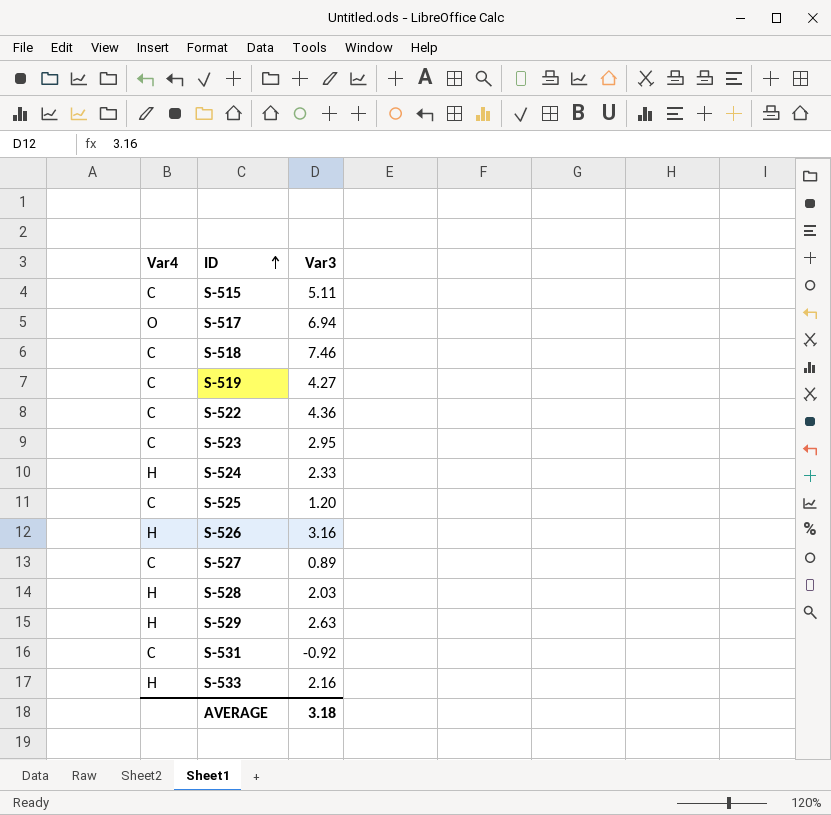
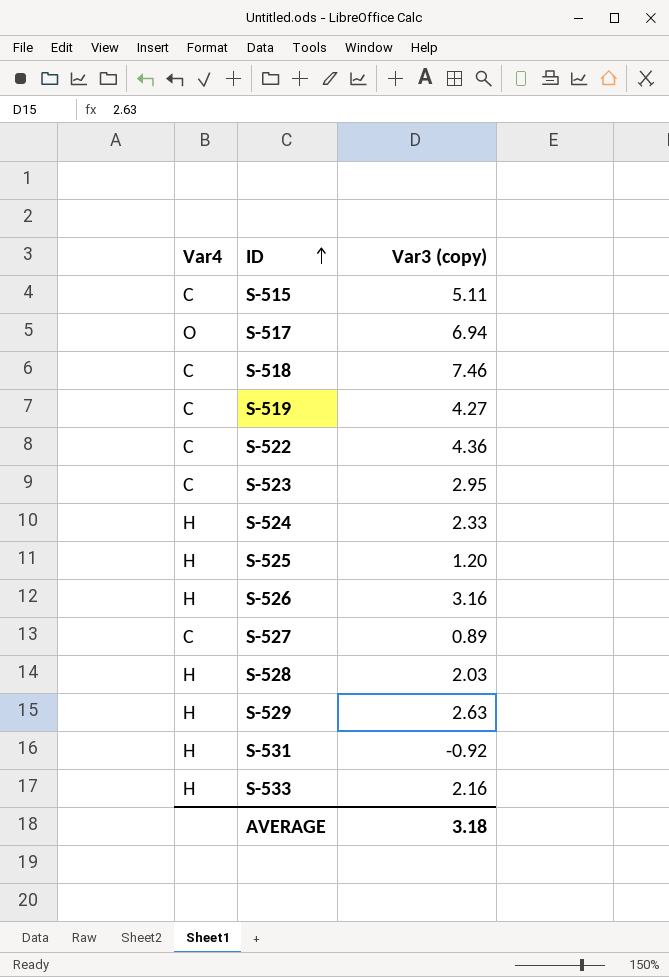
column name: Var3 -> Var3 (copy)
S-525 | Var4: C -> H
S-531 | Var4: C -> H

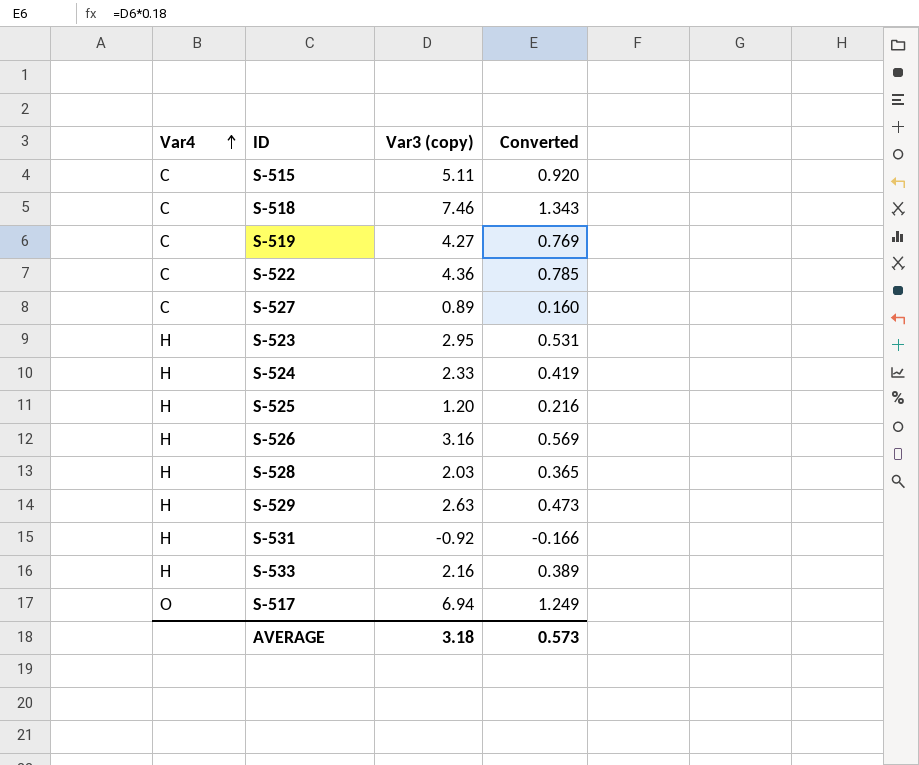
row order: ID ascending -> Var4 ascending
column Converted | formula: none -> [Var3 (copy)] * 0.18
S-523 | Var4: C -> H

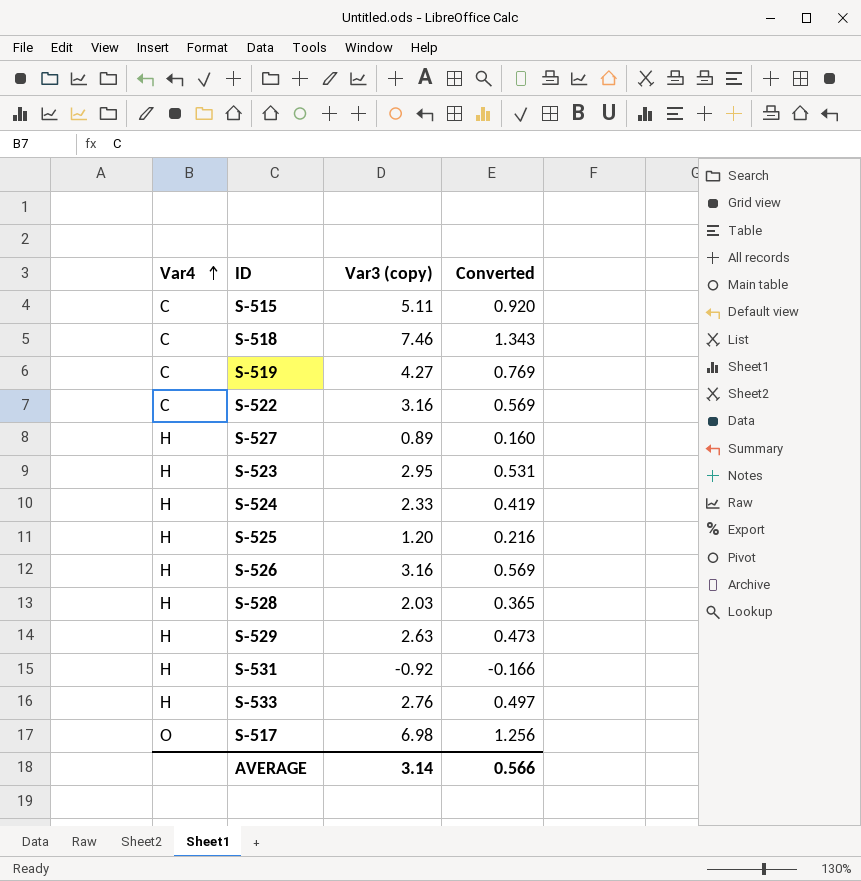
S-522 | Var3 (copy): 4.36 -> 3.16
S-522 | Converted: 0.785 -> 0.569
S-527 | Var4: C -> H
S-533 | Var3 (copy): 2.16 -> 2.76
S-533 | Converted: 0.389 -> 0.497
S-517 | Var3 (copy): 6.94 -> 6.98
S-517 | Converted: 1.249 -> 1.256
AVERAGE | Var3 (copy): 3.18 -> 3.14
AVERAGE | Converted: 0.573 -> 0.566

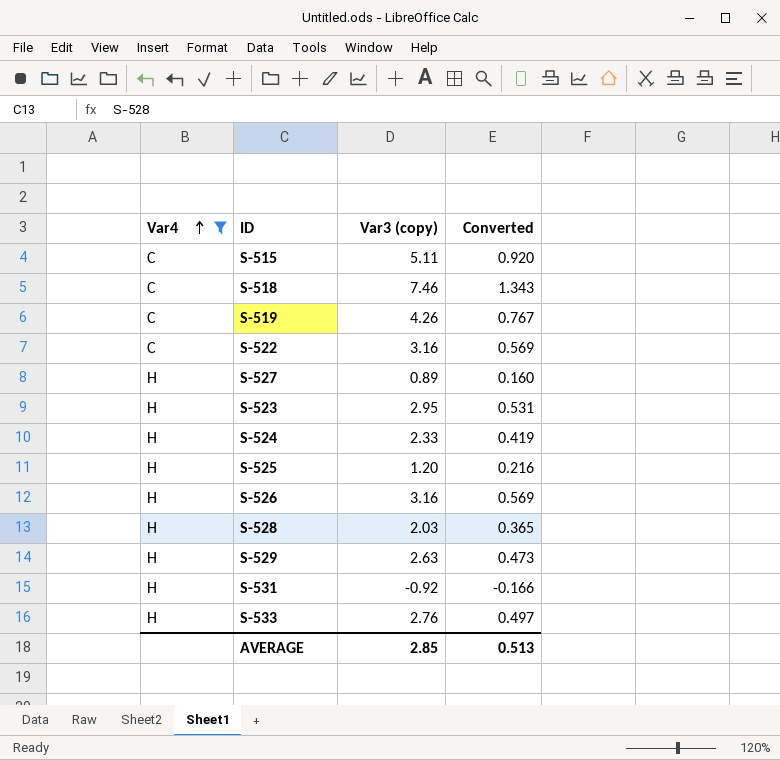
filter: none -> Var4 != O
S-519 | Var3 (copy): 4.27 -> 4.26
S-519 | Converted: 0.769 -> 0.767
AVERAGE | Var3 (copy): 3.14 -> 2.85
AVERAGE | Converted: 0.566 -> 0.513

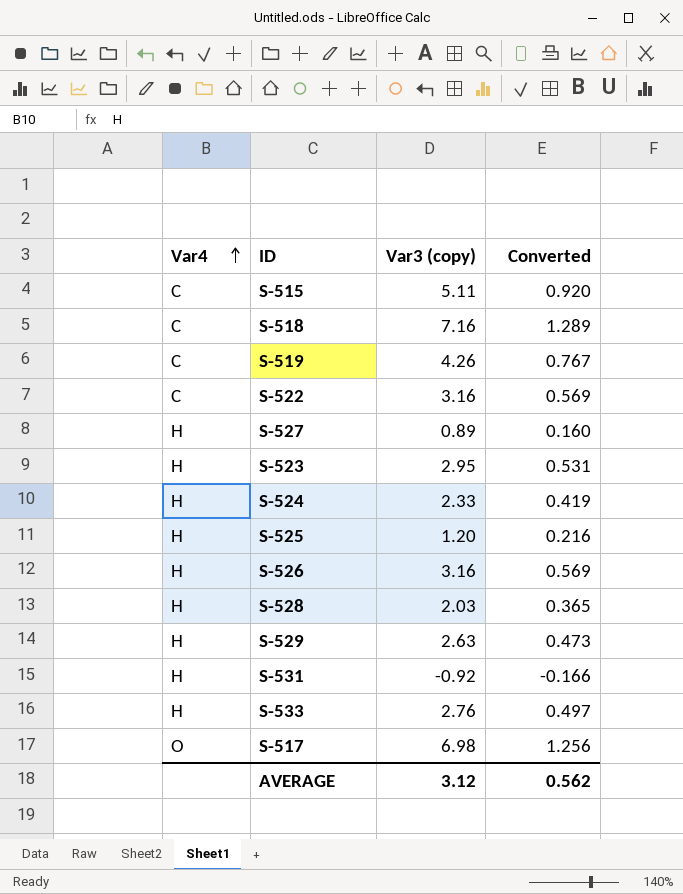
filter: Var4 != O -> none
S-518 | Var3 (copy): 7.46 -> 7.16
S-518 | Converted: 1.343 -> 1.289
AVERAGE | Var3 (copy): 2.85 -> 3.12
AVERAGE | Converted: 0.513 -> 0.562

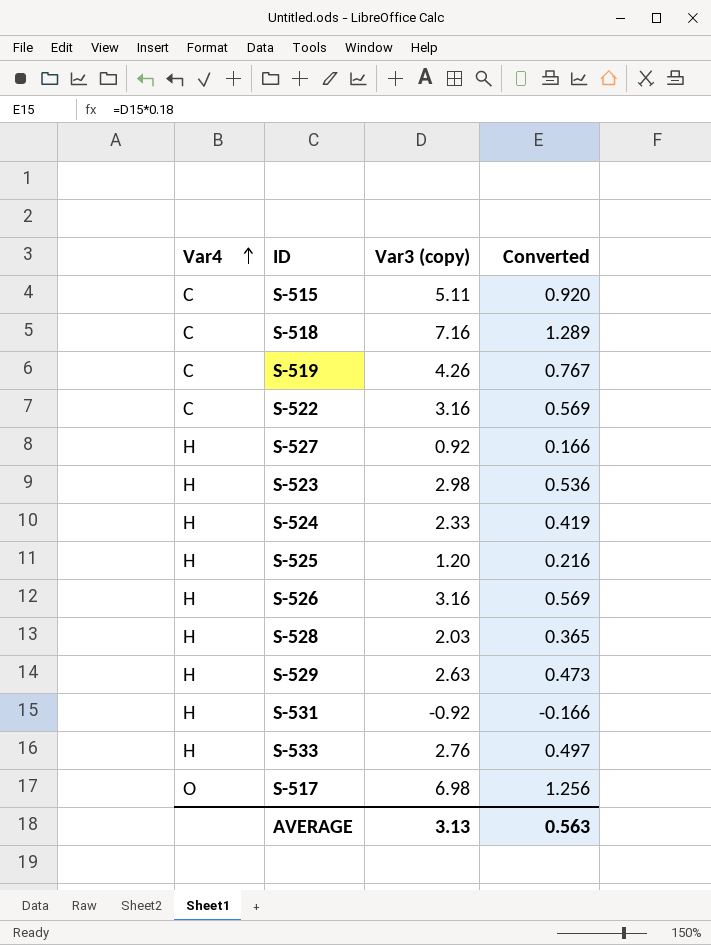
S-527 | Var3 (copy): 0.89 -> 0.92
S-527 | Converted: 0.160 -> 0.166
S-523 | Var3 (copy): 2.95 -> 2.98
S-523 | Converted: 0.531 -> 0.536
AVERAGE | Var3 (copy): 3.12 -> 3.13
AVERAGE | Converted: 0.562 -> 0.563

